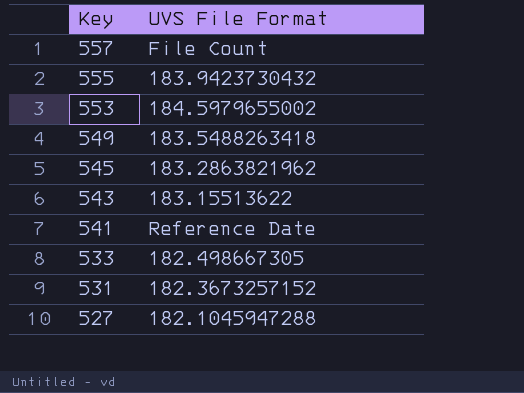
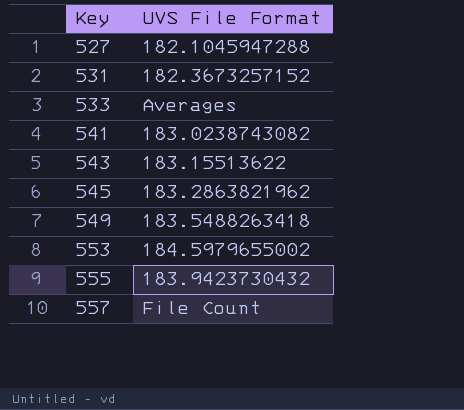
row order: Key descending -> Key ascending
533 | UVS File Format: 182.498667305 -> Averages
541 | UVS File Format: Reference Date -> 183.0238743082

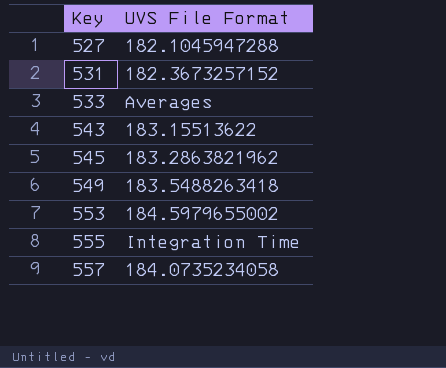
row 541: 183.0238743082 -> none
555 | UVS File Format: 183.9423730432 -> Integration Time
557 | UVS File Format: File Count -> 184.0735234058

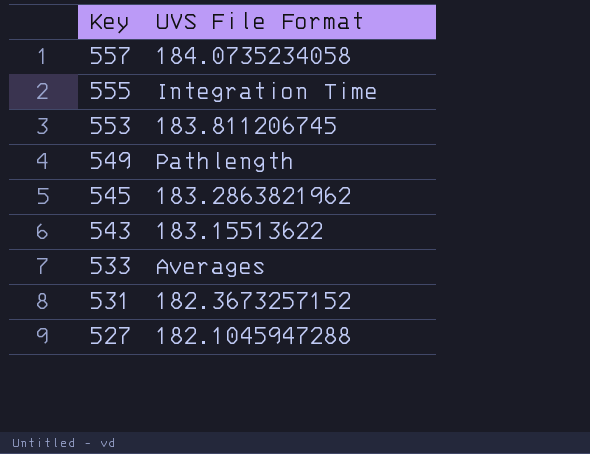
row order: Key ascending -> Key descending
553 | UVS File Format: 184.5979655002 -> 183.811206745
549 | UVS File Format: 183.5488263418 -> Pathlength

